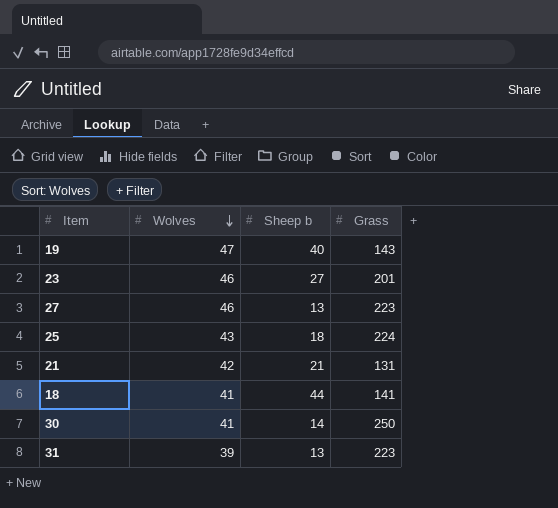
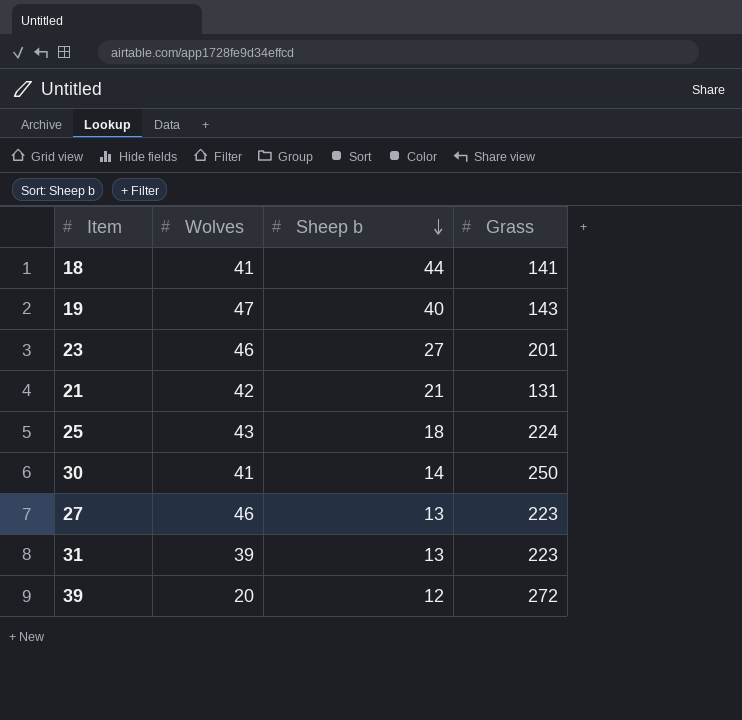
row order: Wolves descending -> Sheep b descending
row 39: none -> 20 | 12 | 272

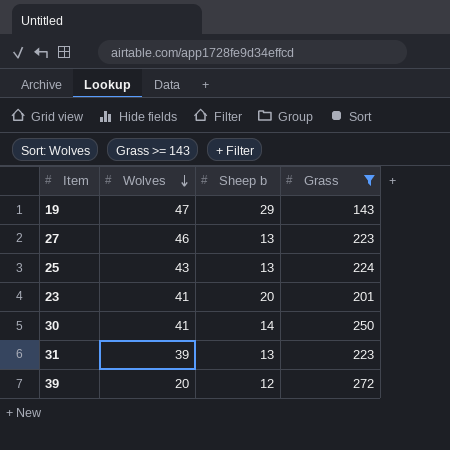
filter: none -> Grass >= 143
row order: Sheep b descending -> Wolves descending
19 | Sheep b: 40 -> 29
25 | Sheep b: 18 -> 13
23 | Wolves: 46 -> 41
23 | Sheep b: 27 -> 20

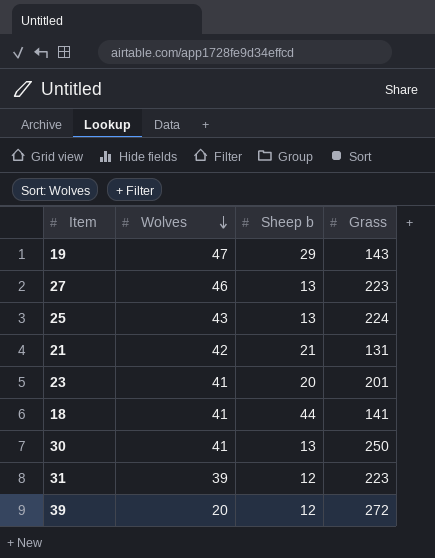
filter: Grass >= 143 -> none
30 | Sheep b: 14 -> 13
31 | Sheep b: 13 -> 12

